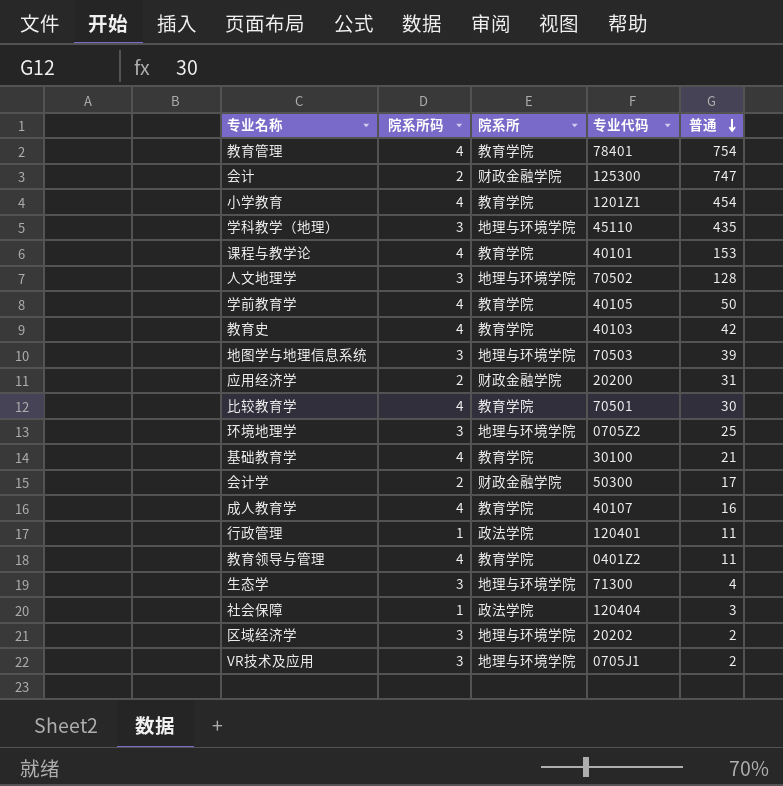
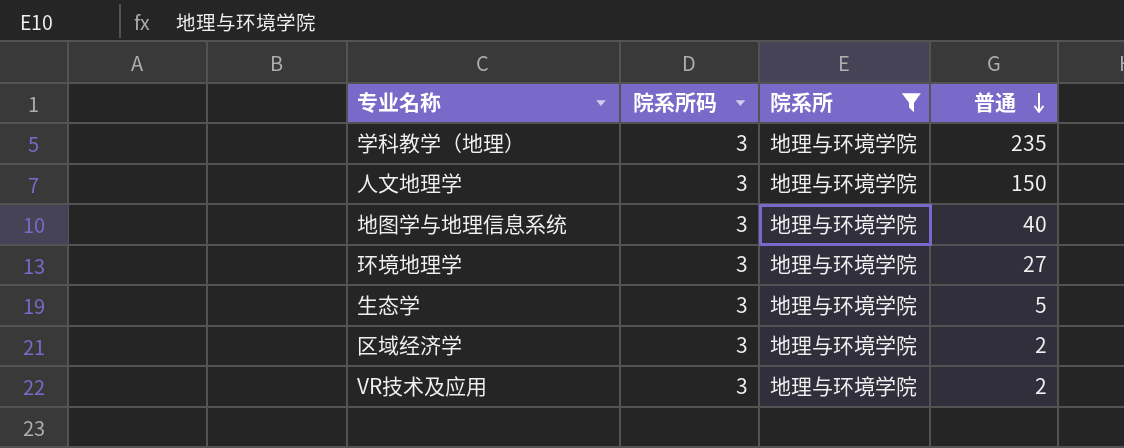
filter: none -> 院系所 = 地理与环境学院
column 专业代码 | position: 4 -> none
学科教学（地理） | 普通: 435 -> 235
人文地理学 | 普通: 128 -> 150
地图学与地理信息系统 | 普通: 39 -> 40
环境地理学 | 普通: 25 -> 27
生态学 | 普通: 4 -> 5

